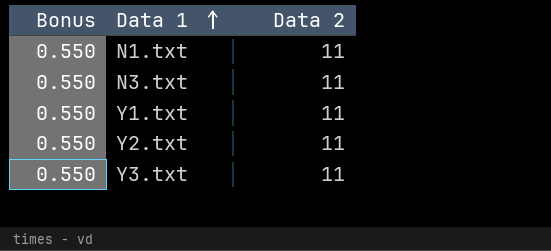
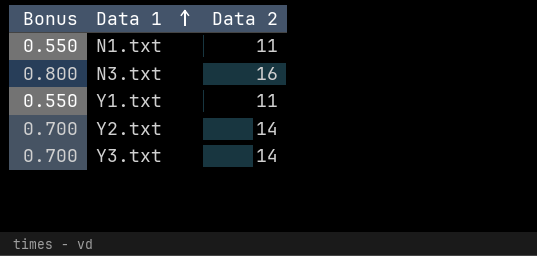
N3.txt | Bonus: 0.550 -> 0.800
N3.txt | Data 2: 11 -> 16
Y2.txt | Bonus: 0.550 -> 0.700
Y2.txt | Data 2: 11 -> 14
Y3.txt | Bonus: 0.550 -> 0.700
Y3.txt | Data 2: 11 -> 14

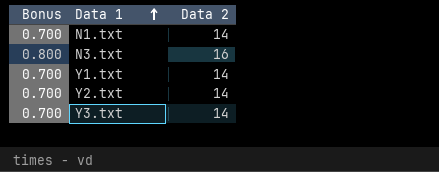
N1.txt | Bonus: 0.550 -> 0.700
N1.txt | Data 2: 11 -> 14
Y1.txt | Bonus: 0.550 -> 0.700
Y1.txt | Data 2: 11 -> 14

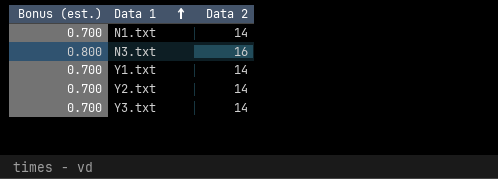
column name: Bonus -> Bonus (est.)

